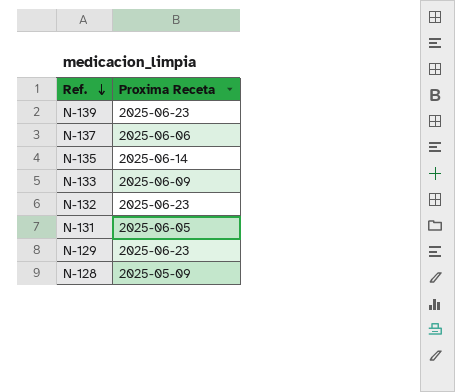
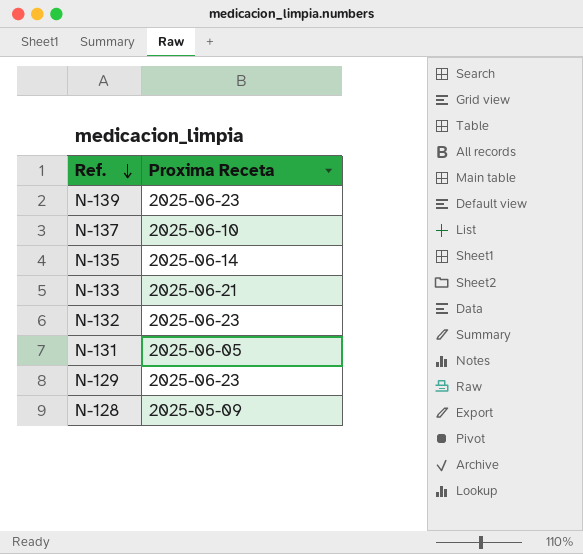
N-137 | Proxima Receta: 2025-06-06 -> 2025-06-10
N-133 | Proxima Receta: 2025-06-09 -> 2025-06-21

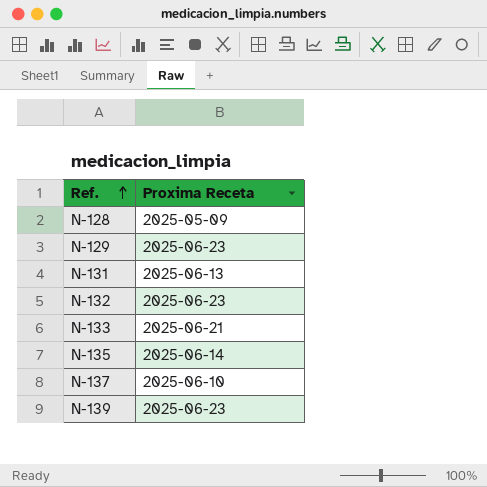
row order: Ref. descending -> Ref. ascending
N-131 | Proxima Receta: 2025-06-05 -> 2025-06-13

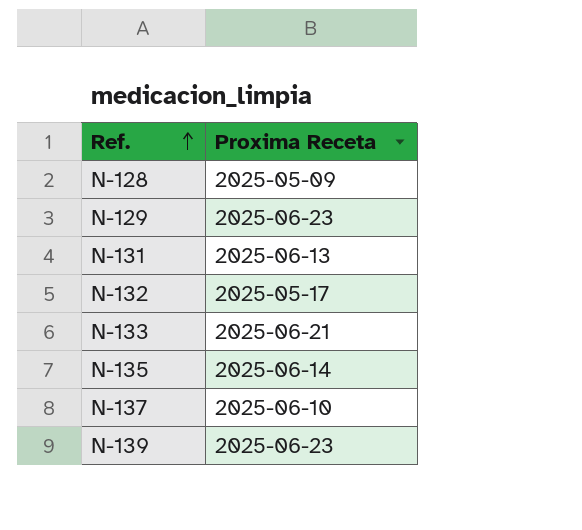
N-132 | Proxima Receta: 2025-06-23 -> 2025-05-17

